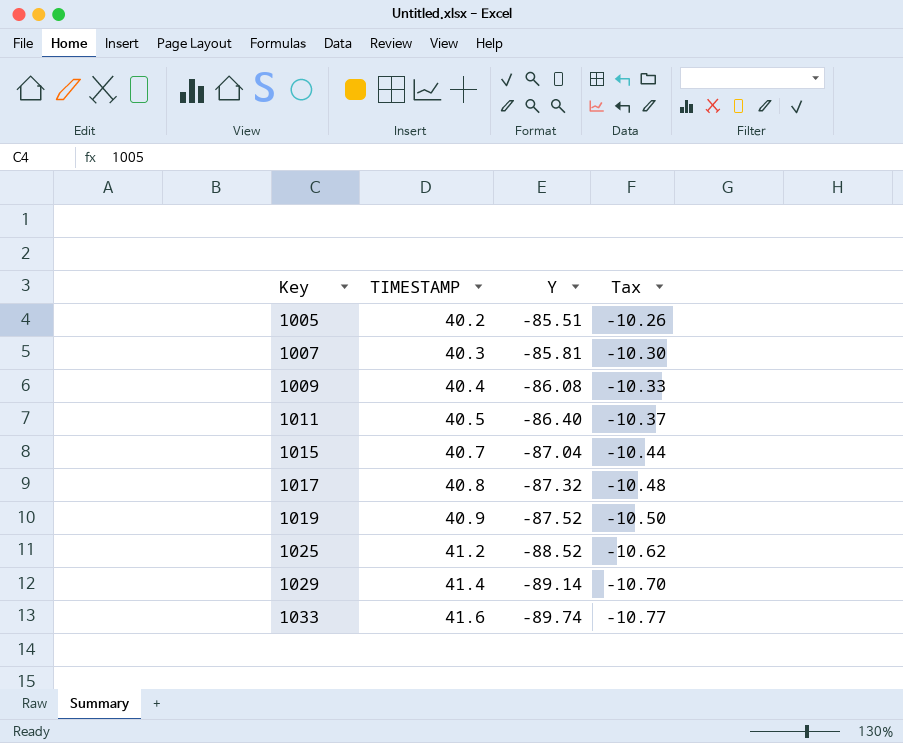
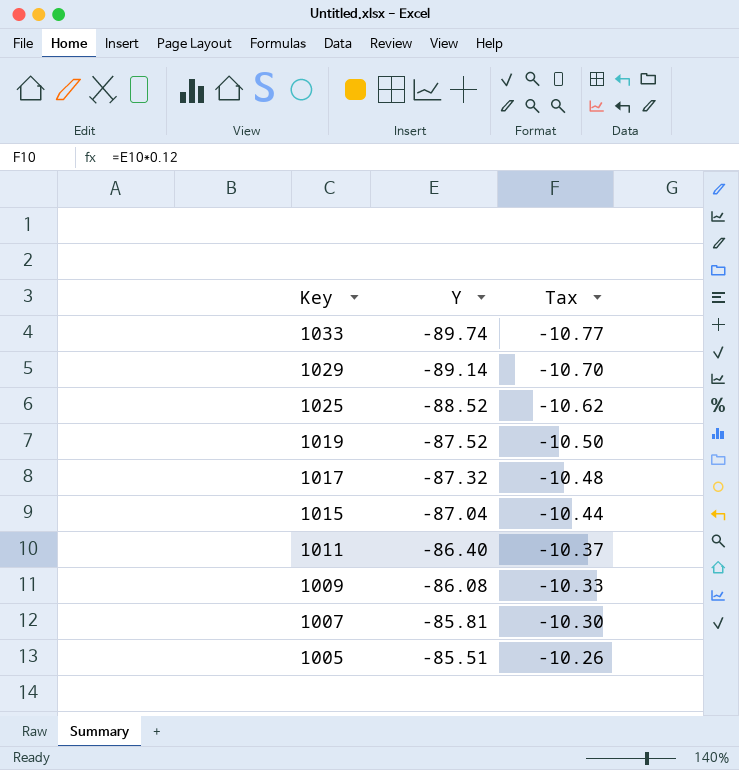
row order: Key ascending -> Key descending
column TIMESTAMP | position: 2 -> none

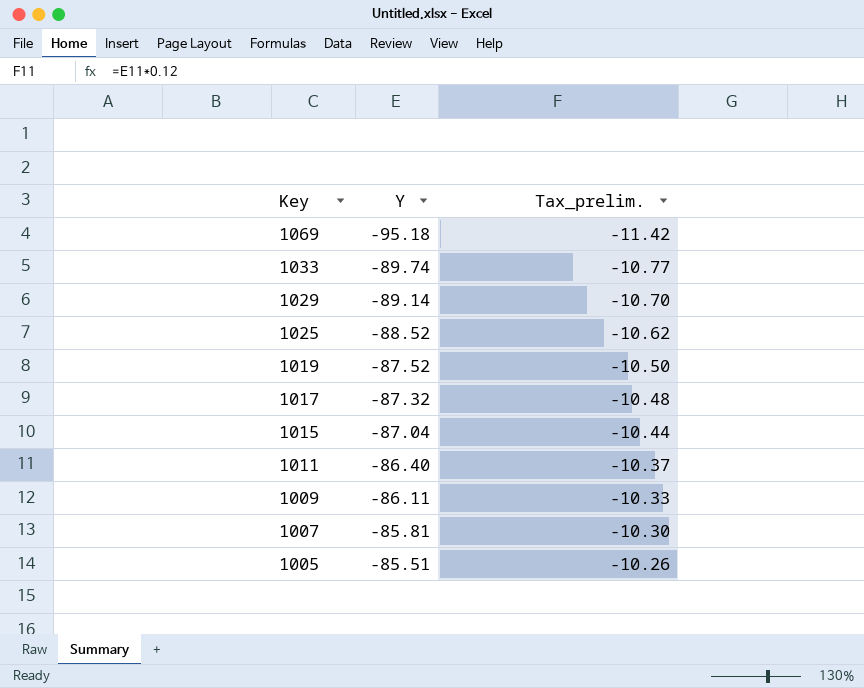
column name: Tax -> Tax_prelim.
row 1069: none -> -95.18 | -11.42
1009 | Y: -86.08 -> -86.11

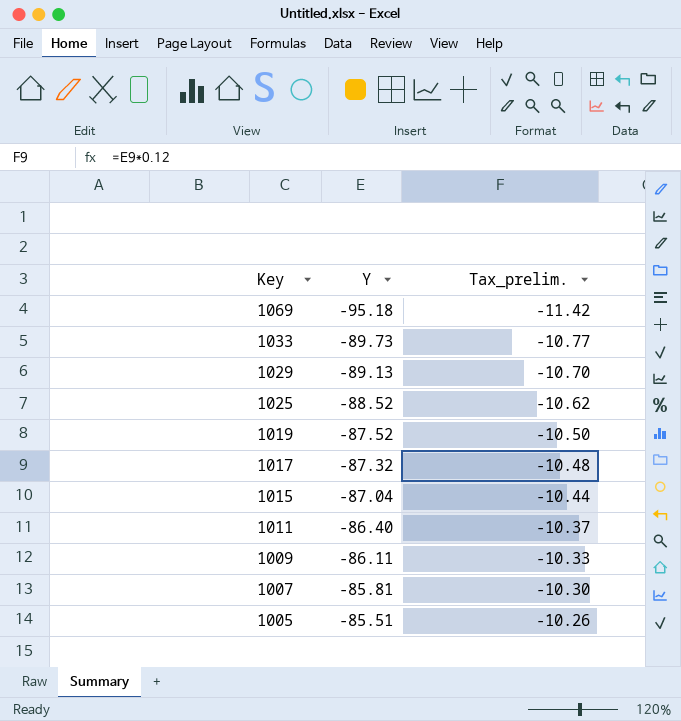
1033 | Y: -89.74 -> -89.73
1029 | Y: -89.14 -> -89.13

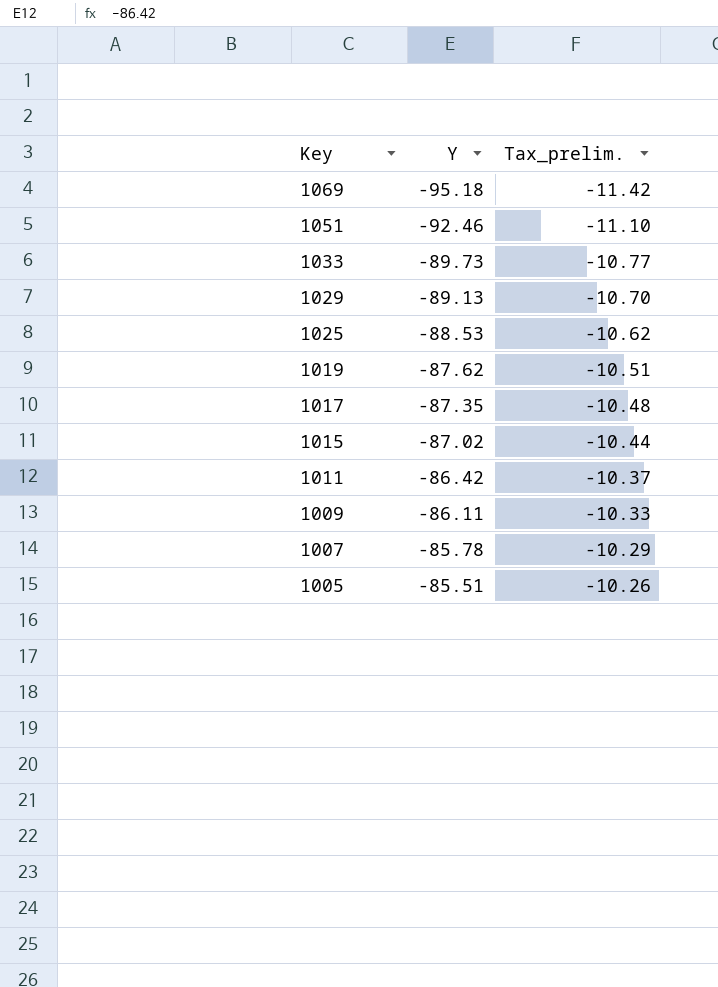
row 1051: none -> -92.46 | -11.10
1025 | Y: -88.52 -> -88.53
1019 | Y: -87.52 -> -87.62
1019 | Tax_prelim.: -10.50 -> -10.51
1017 | Y: -87.32 -> -87.35
1015 | Y: -87.04 -> -87.02
1011 | Y: -86.40 -> -86.42
1007 | Y: -85.81 -> -85.78
1007 | Tax_prelim.: -10.30 -> -10.29

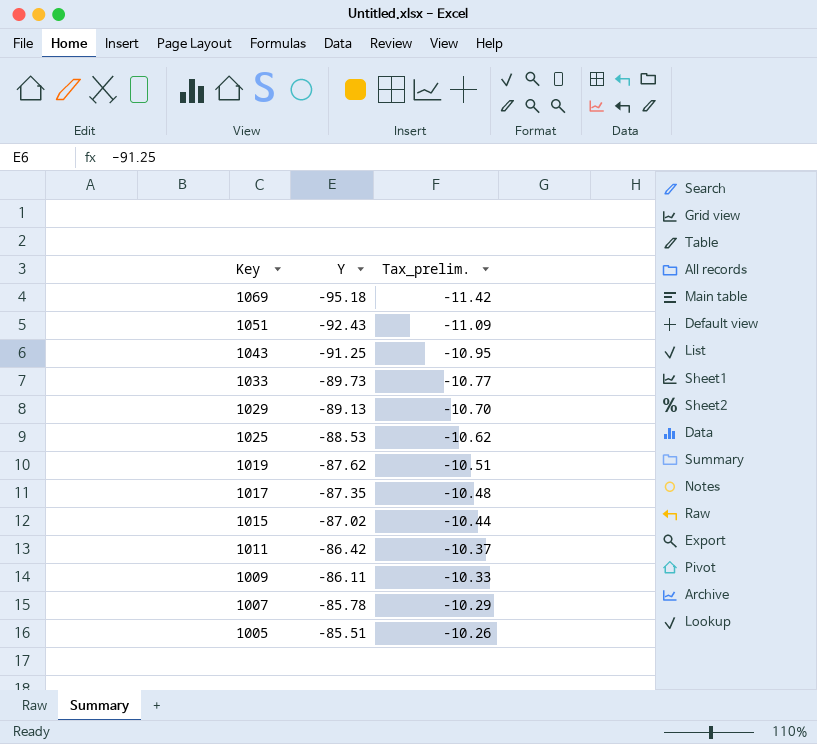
1051 | Y: -92.46 -> -92.43
1051 | Tax_prelim.: -11.10 -> -11.09
row 1043: none -> -91.25 | -10.95

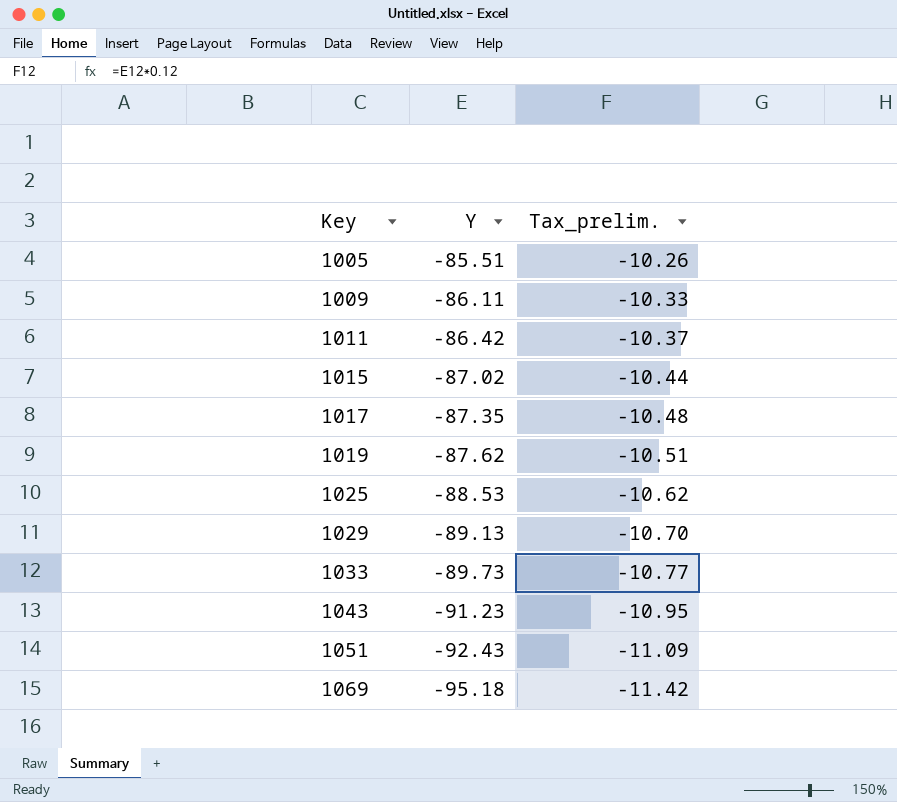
row order: Key descending -> Key ascending
row 1007: -85.78 | -10.29 -> none
1043 | Y: -91.25 -> -91.23

